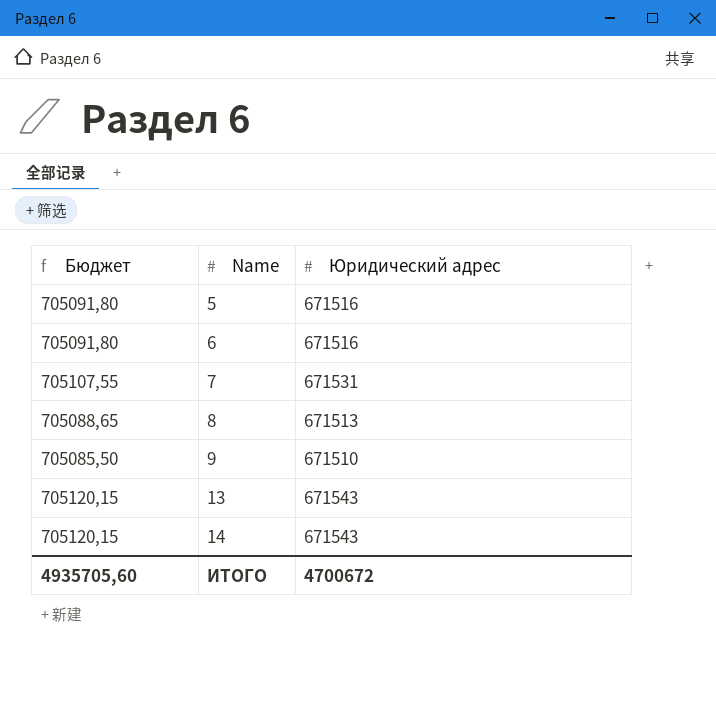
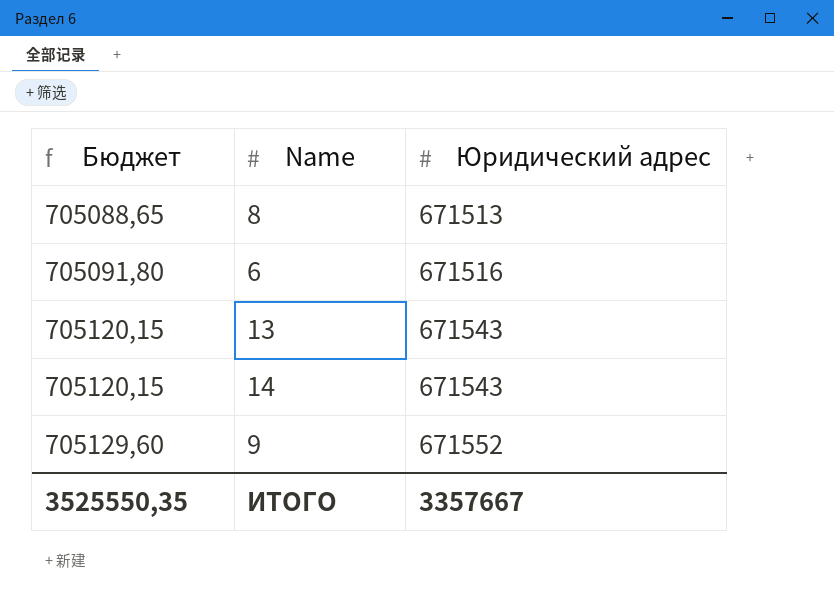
row order: Name ascending -> Бюджет ascending
row 5: 705091,80 | 671516 -> none
row 7: 705107,55 | 671531 -> none
9 | Бюджет: 705085,50 -> 705129,60
9 | Юридический адрес: 671510 -> 671552
ИТОГО | Бюджет: 4935705,60 -> 3525550,35
ИТОГО | Юридический адрес: 4700672 -> 3357667

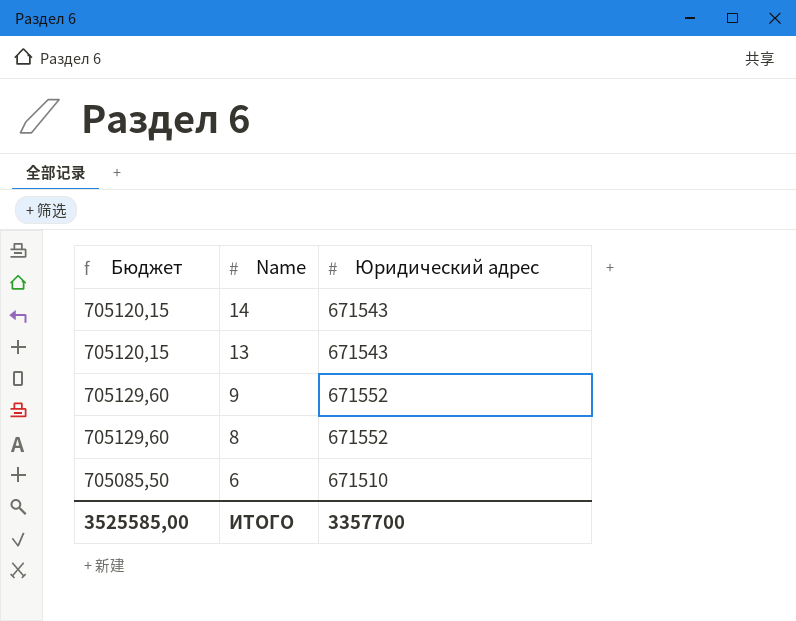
row order: Бюджет ascending -> Name descending
8 | Бюджет: 705088,65 -> 705129,60
8 | Юридический адрес: 671513 -> 671552
6 | Бюджет: 705091,80 -> 705085,50
6 | Юридический адрес: 671516 -> 671510
ИТОГО | Бюджет: 3525550,35 -> 3525585,00
ИТОГО | Юридический адрес: 3357667 -> 3357700

